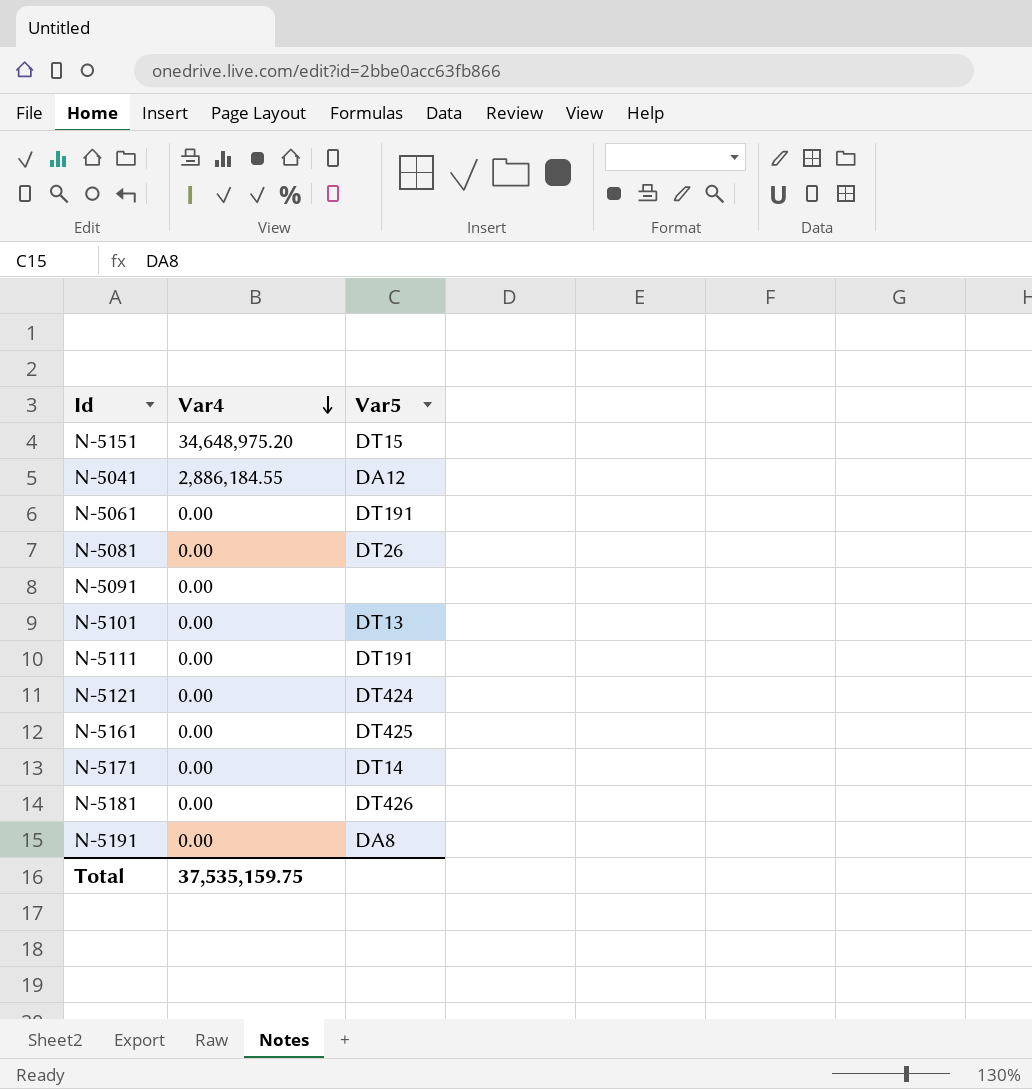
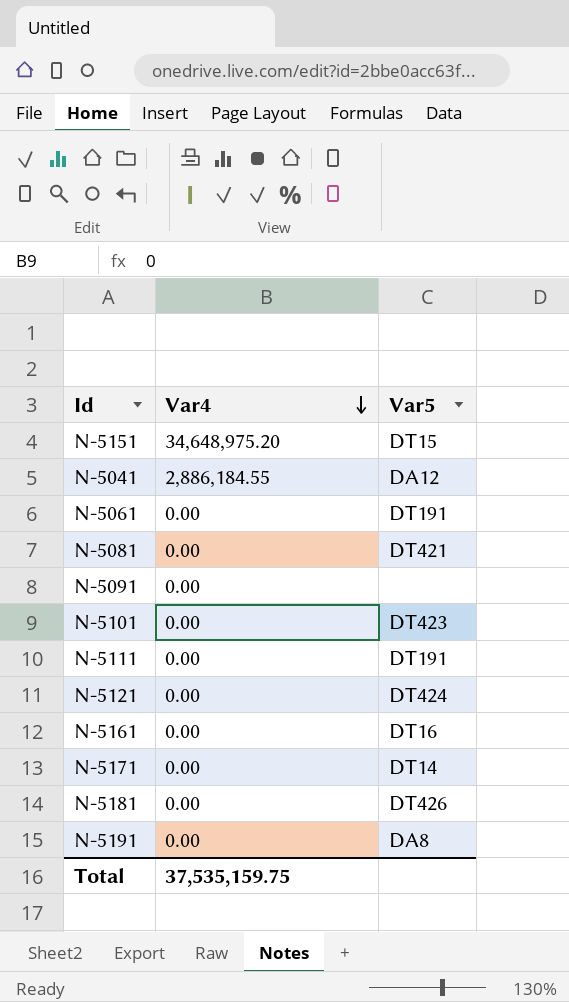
N-5081 | Var5: DT26 -> DT421
N-5101 | Var5: DT13 -> DT423
N-5161 | Var5: DT425 -> DT16

